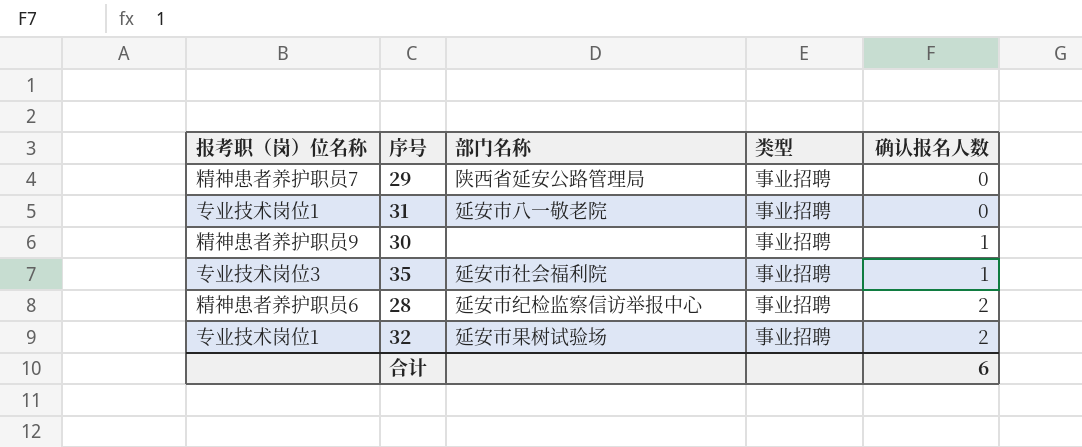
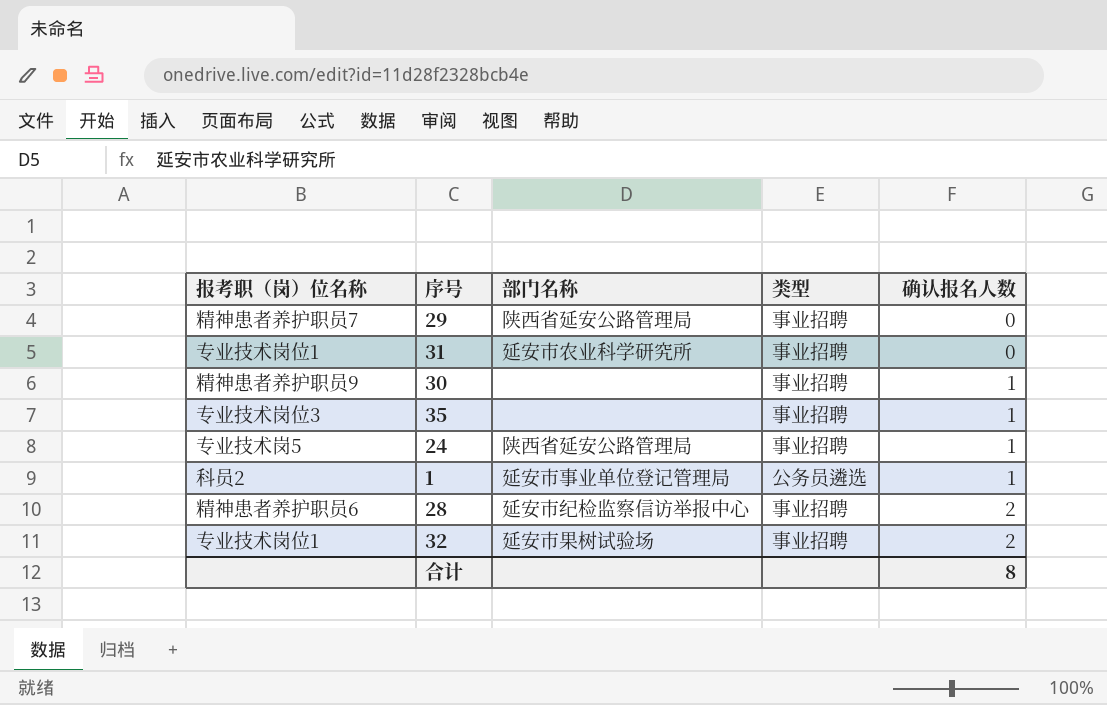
31 | 部门名称: 延安市八一敬老院 -> 延安市农业科学研究所
35 | 部门名称: 延安市社会福利院 -> none
row 24: none -> 专业技术岗5 | 陕西省延安公路管理局 | 事业招聘 | 1
row 1: none -> 科员2 | 延安市事业单位登记管理局 | 公务员遴选 | 1
合计 | 确认报名人数: 6 -> 8

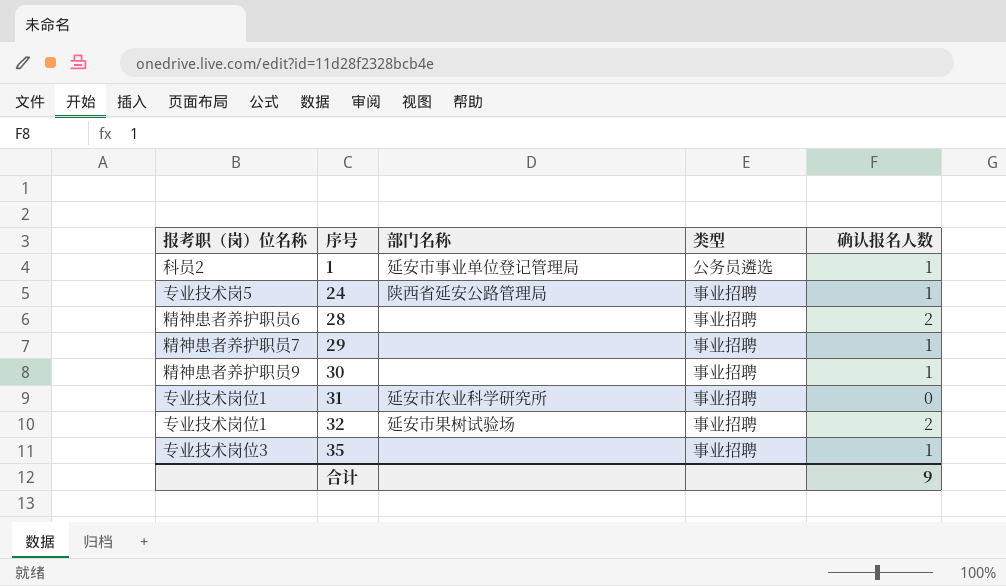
row order: 确认报名人数 ascending -> 序号 ascending
28 | 部门名称: 延安市纪检监察信访举报中心 -> none
29 | 部门名称: 陕西省延安公路管理局 -> none
29 | 确认报名人数: 0 -> 1
合计 | 确认报名人数: 8 -> 9

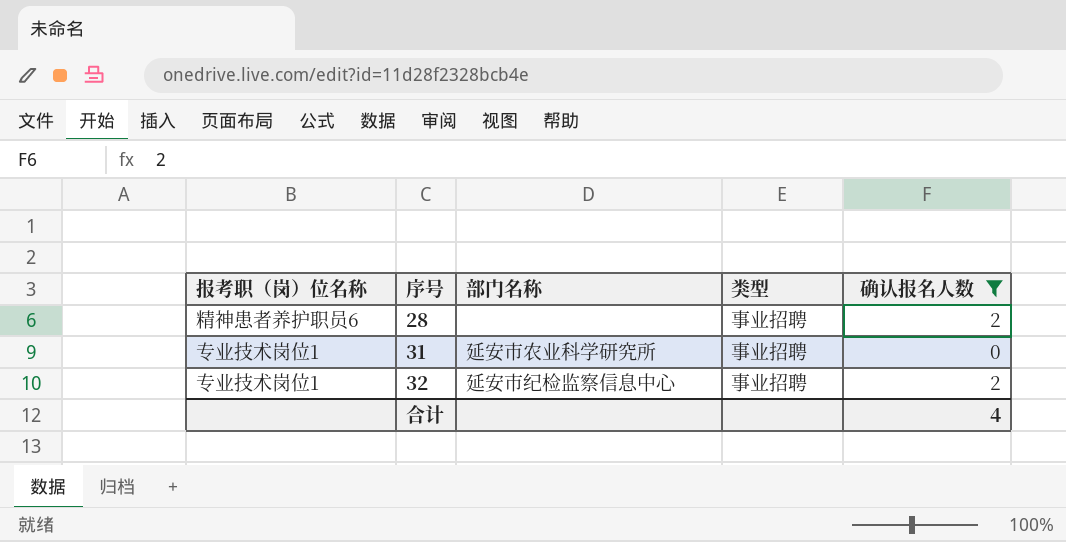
filter: none -> 确认报名人数 != 1
32 | 部门名称: 延安市果树试验场 -> 延安市纪检监察信息中心
合计 | 确认报名人数: 9 -> 4

